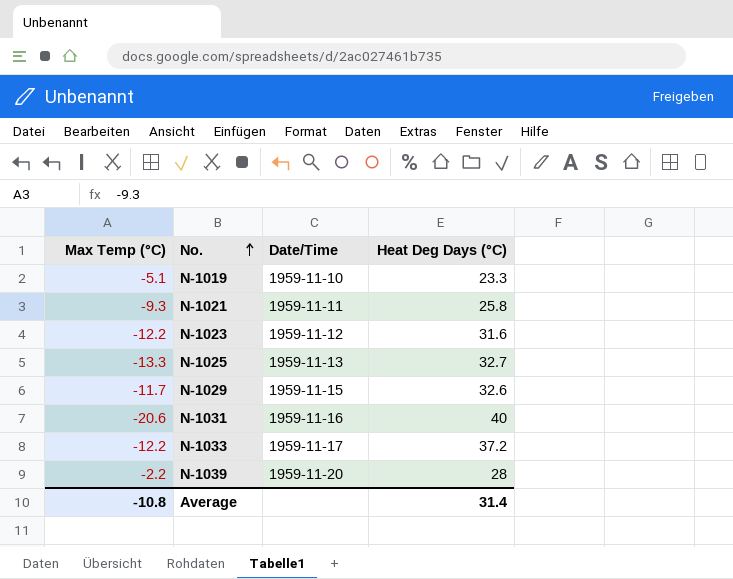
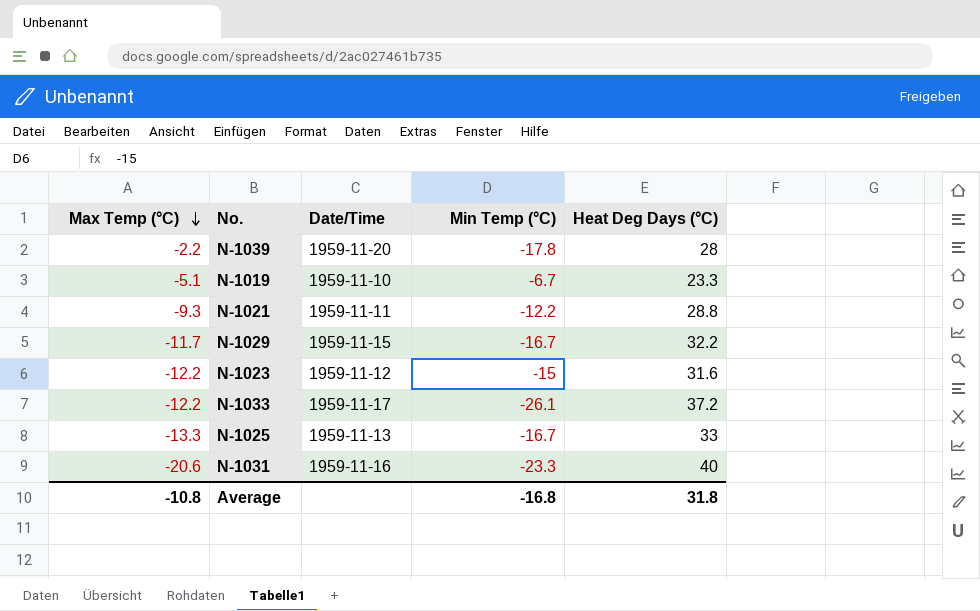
row order: No. ascending -> Max Temp (°C) descending
column Min Temp (°C) | position: none -> 4
N-1021 | Heat Deg Days (°C): 25.8 -> 28.8
N-1029 | Heat Deg Days (°C): 32.6 -> 32.2
N-1025 | Heat Deg Days (°C): 32.7 -> 33
Average | Heat Deg Days (°C): 31.4 -> 31.8

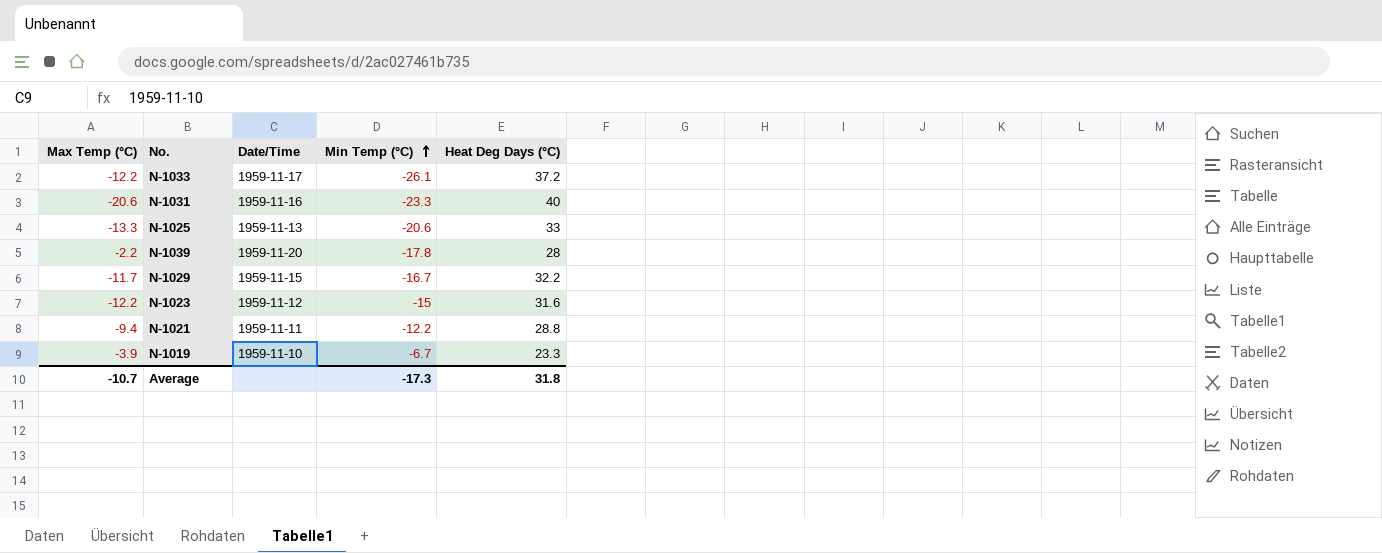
row order: Max Temp (°C) descending -> Min Temp (°C) ascending
N-1025 | Min Temp (°C): -16.7 -> -20.6
N-1021 | Max Temp (°C): -9.3 -> -9.4
N-1019 | Max Temp (°C): -5.1 -> -3.9
Average | Max Temp (°C): -10.8 -> -10.7
Average | Min Temp (°C): -16.8 -> -17.3

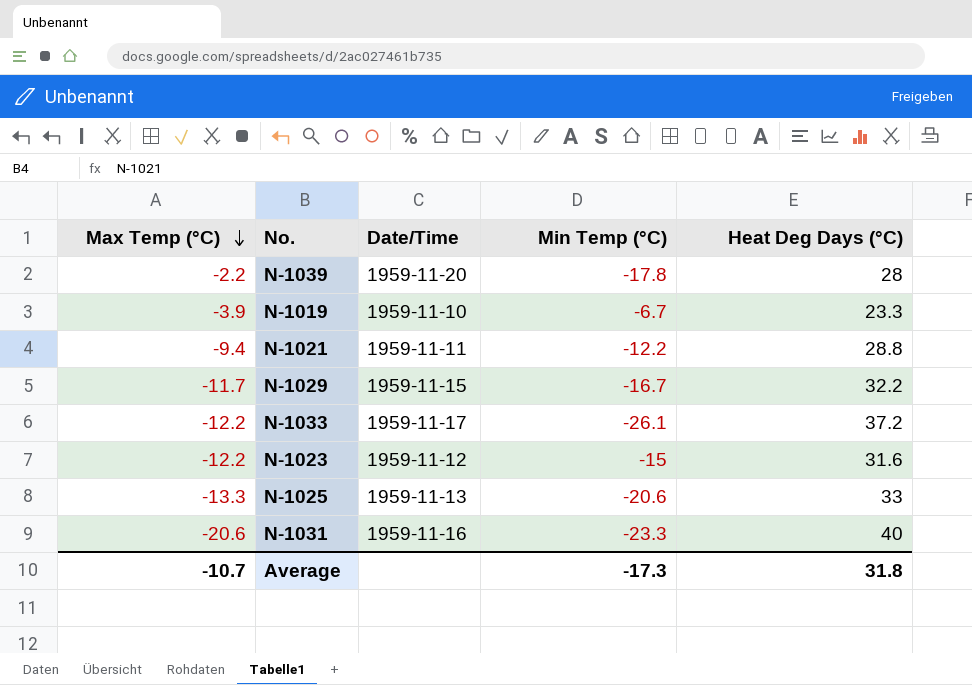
row order: Min Temp (°C) ascending -> Max Temp (°C) descending

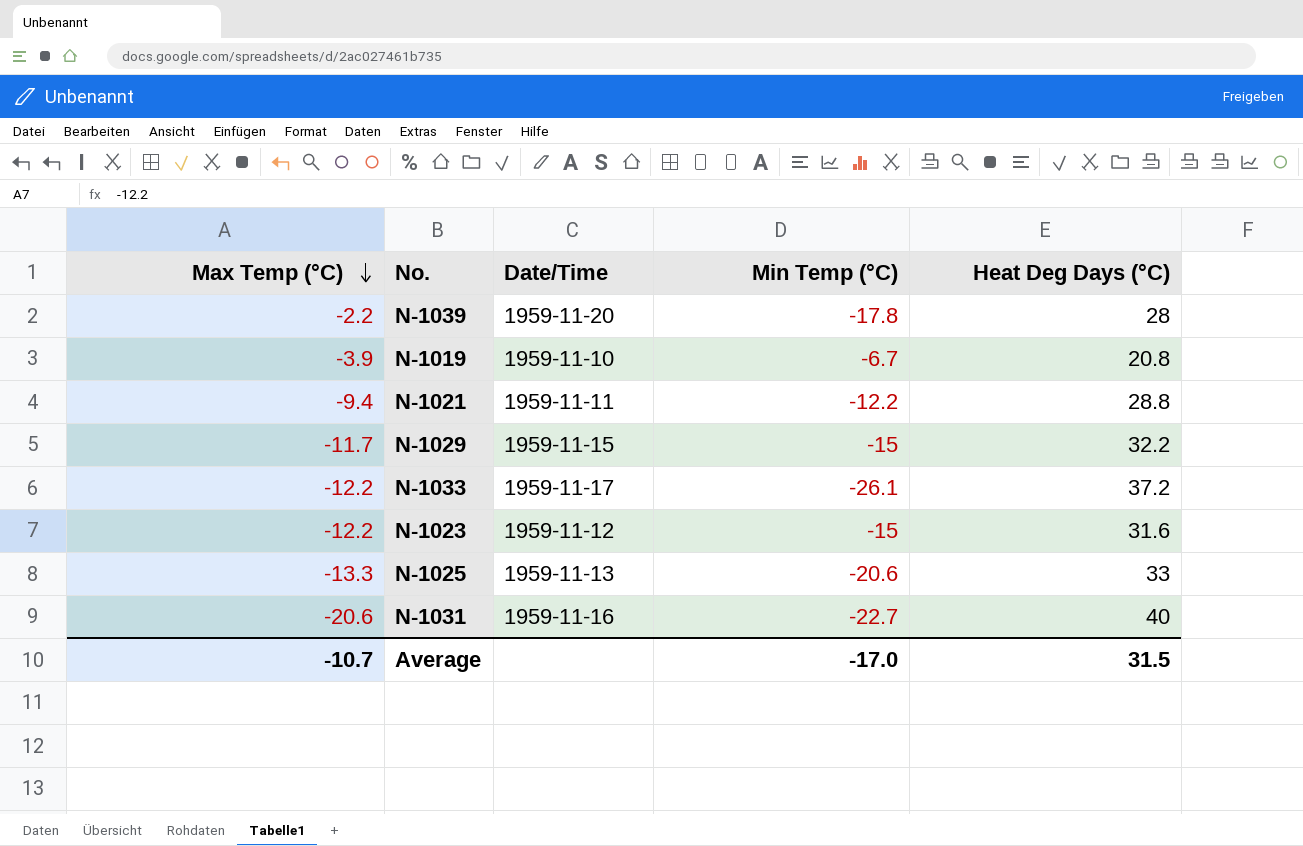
N-1019 | Heat Deg Days (°C): 23.3 -> 20.8
N-1029 | Min Temp (°C): -16.7 -> -15
N-1031 | Min Temp (°C): -23.3 -> -22.7
Average | Min Temp (°C): -17.3 -> -17.0
Average | Heat Deg Days (°C): 31.8 -> 31.5

